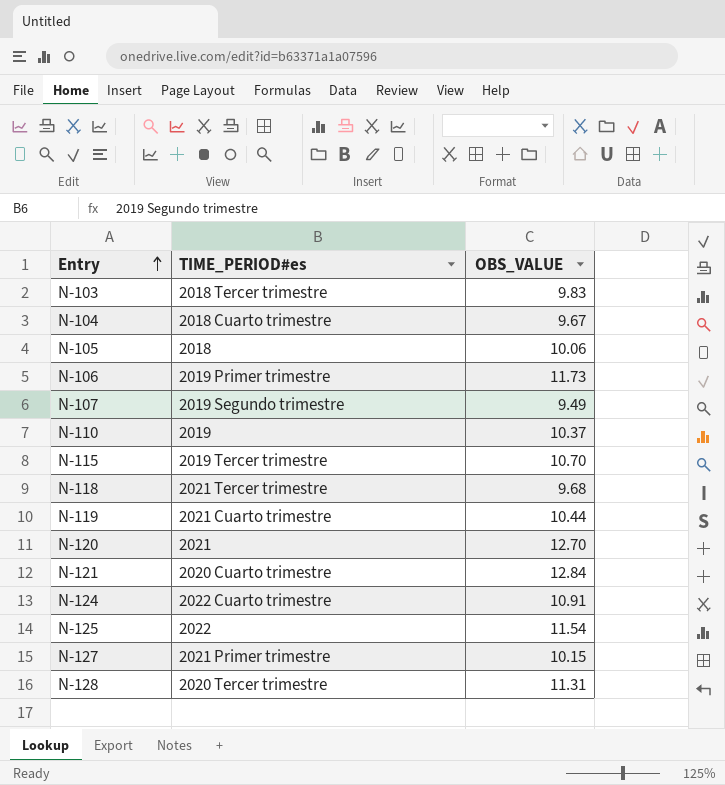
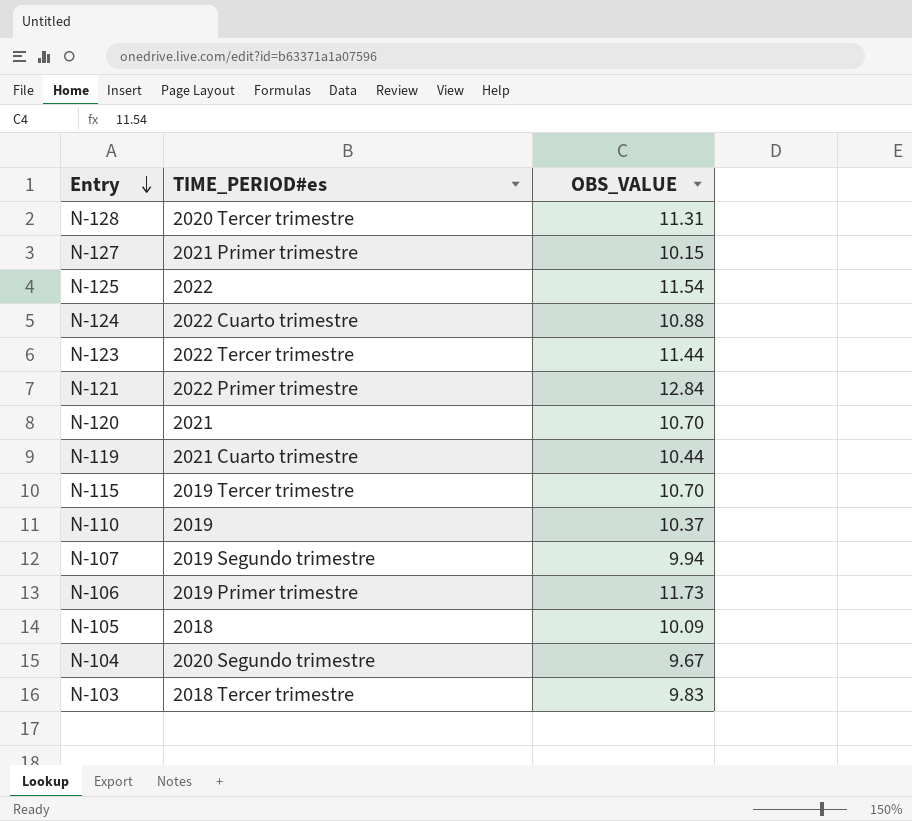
row order: Entry ascending -> Entry descending
row N-118: 2021 Tercer trimestre | 9.68 -> none
N-124 | OBS_VALUE: 10.91 -> 10.88
row N-123: none -> 2022 Tercer trimestre | 11.44
N-121 | TIME_PERIOD#es: 2020 Cuarto trimestre -> 2022 Primer trimestre
N-120 | OBS_VALUE: 12.70 -> 10.70
N-107 | OBS_VALUE: 9.49 -> 9.94
N-105 | OBS_VALUE: 10.06 -> 10.09
N-104 | TIME_PERIOD#es: 2018 Cuarto trimestre -> 2020 Segundo trimestre

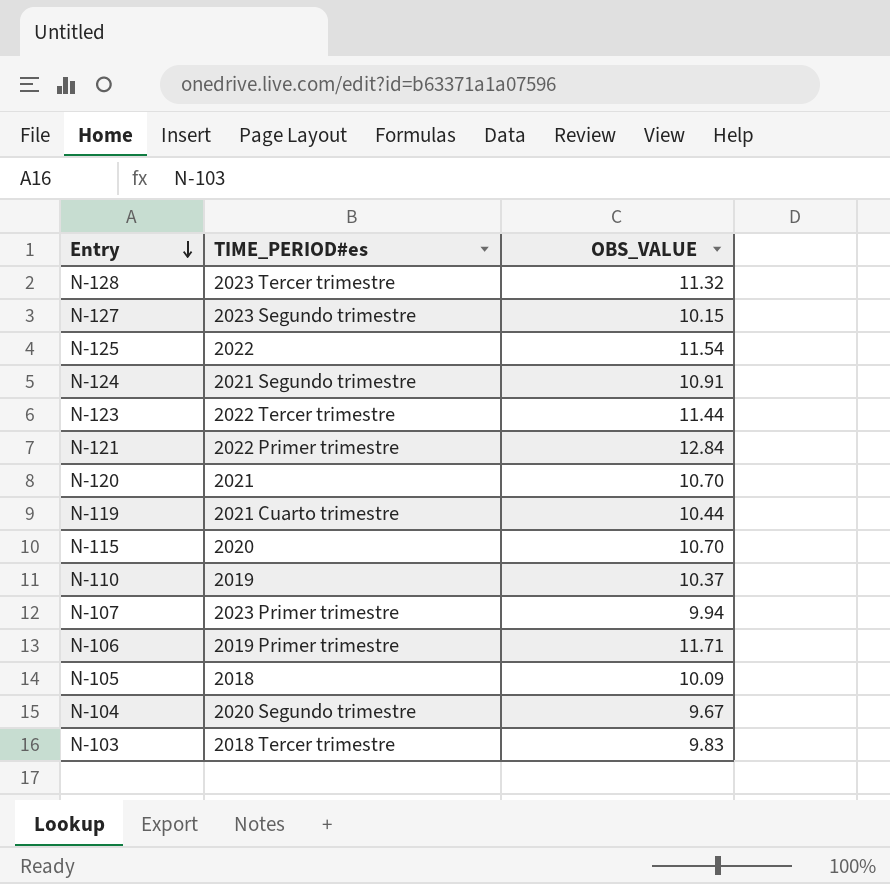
N-128 | TIME_PERIOD#es: 2020 Tercer trimestre -> 2023 Tercer trimestre
N-128 | OBS_VALUE: 11.31 -> 11.32
N-127 | TIME_PERIOD#es: 2021 Primer trimestre -> 2023 Segundo trimestre
N-124 | TIME_PERIOD#es: 2022 Cuarto trimestre -> 2021 Segundo trimestre
N-124 | OBS_VALUE: 10.88 -> 10.91
N-115 | TIME_PERIOD#es: 2019 Tercer trimestre -> 2020
N-107 | TIME_PERIOD#es: 2019 Segundo trimestre -> 2023 Primer trimestre
N-106 | OBS_VALUE: 11.73 -> 11.71

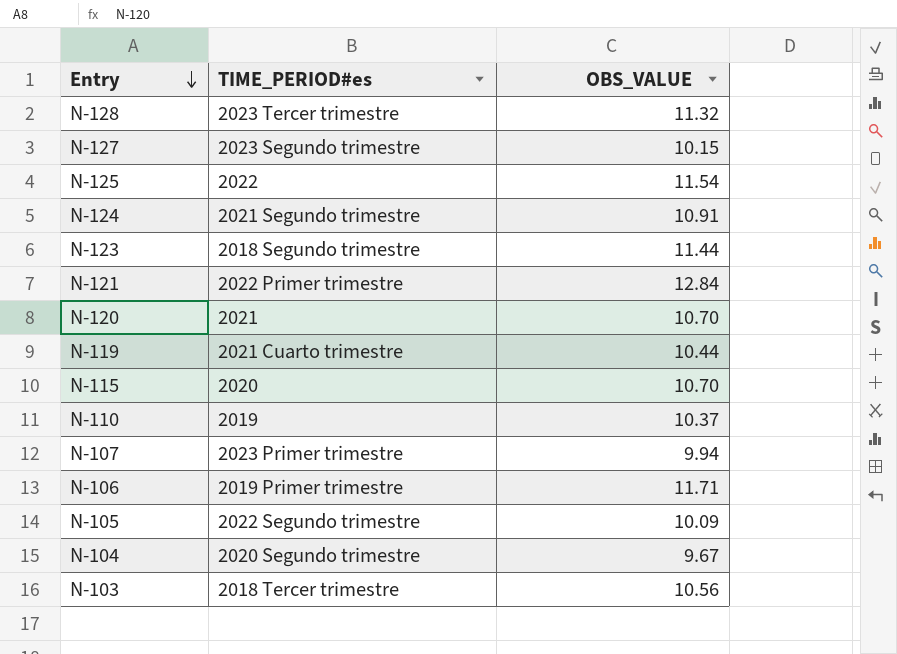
N-123 | TIME_PERIOD#es: 2022 Tercer trimestre -> 2018 Segundo trimestre
N-105 | TIME_PERIOD#es: 2018 -> 2022 Segundo trimestre
N-103 | OBS_VALUE: 9.83 -> 10.56

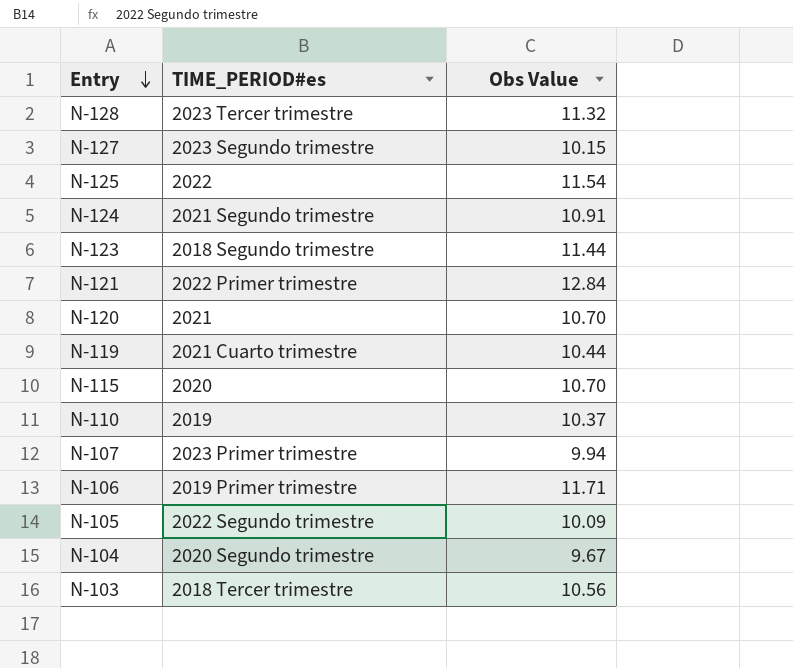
column name: OBS_VALUE -> Obs Value

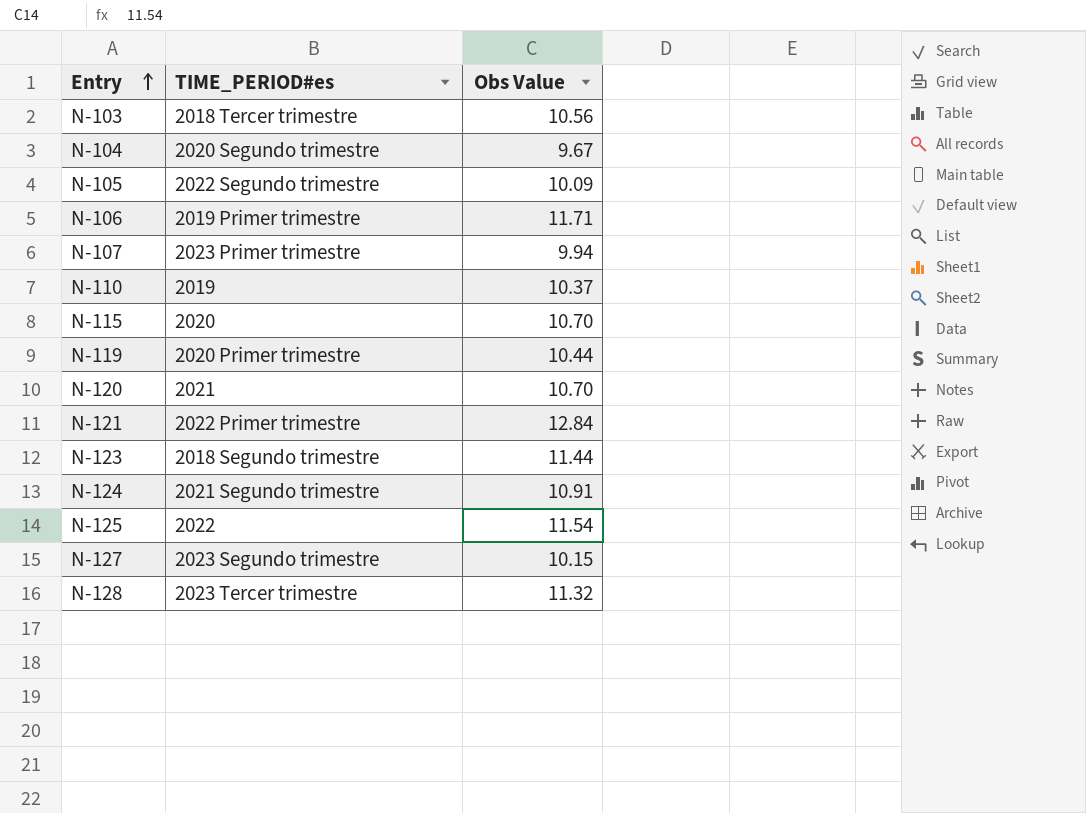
row order: Entry descending -> Entry ascending
N-119 | TIME_PERIOD#es: 2021 Cuarto trimestre -> 2020 Primer trimestre

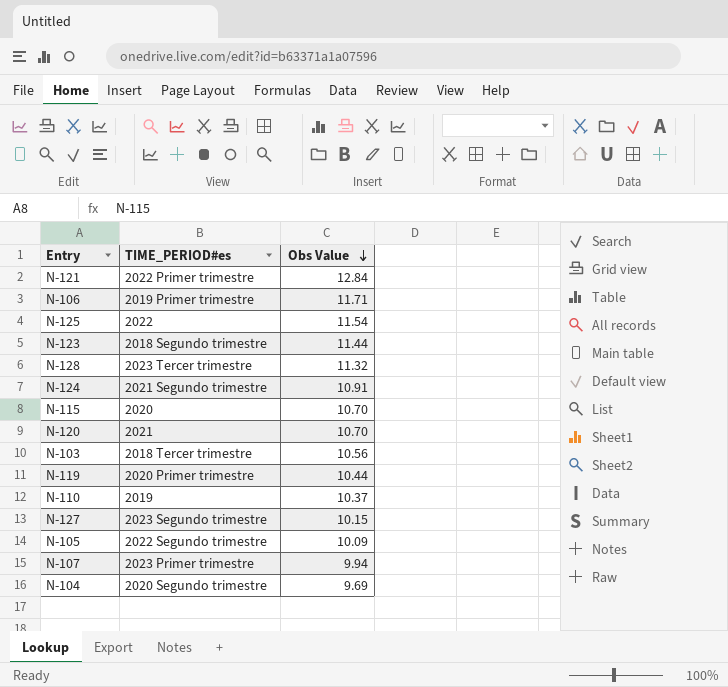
row order: Entry ascending -> Obs Value descending
N-104 | Obs Value: 9.67 -> 9.69

